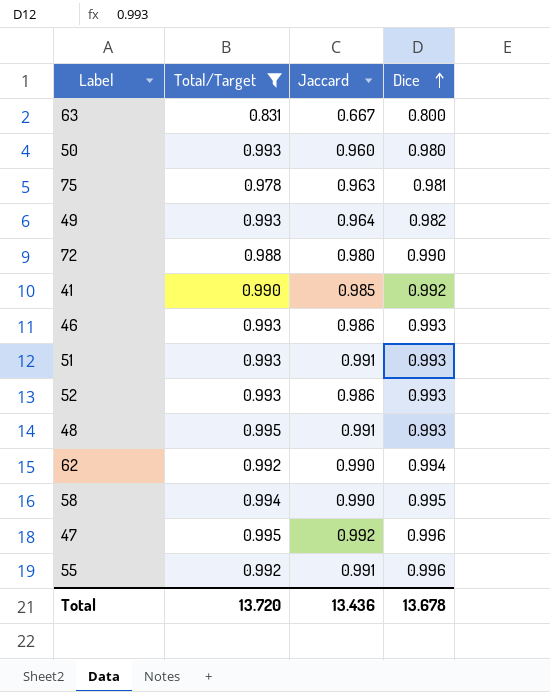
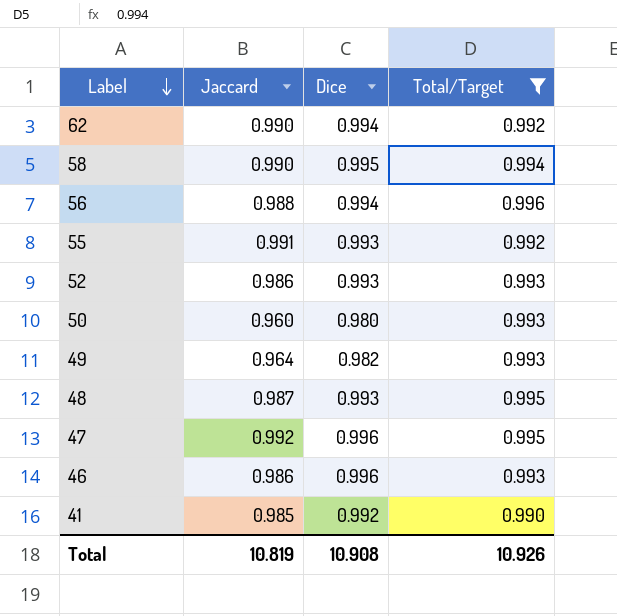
row order: Dice ascending -> Label descending
column Total/Target | position: 2 -> 4
row 63: 0.831 | 0.667 | 0.800 -> none
row 75: 0.978 | 0.963 | 0.981 -> none
row 72: 0.988 | 0.980 | 0.990 -> none
row 51: 0.993 | 0.991 | 0.993 -> none
row 56: none -> 0.988 | 0.994 | 0.996
55 | Dice: 0.996 -> 0.993
48 | Jaccard: 0.991 -> 0.987
46 | Dice: 0.993 -> 0.996
Total | Jaccard: 13.436 -> 10.819
Total | Dice: 13.678 -> 10.908
Total | Total/Target: 13.720 -> 10.926

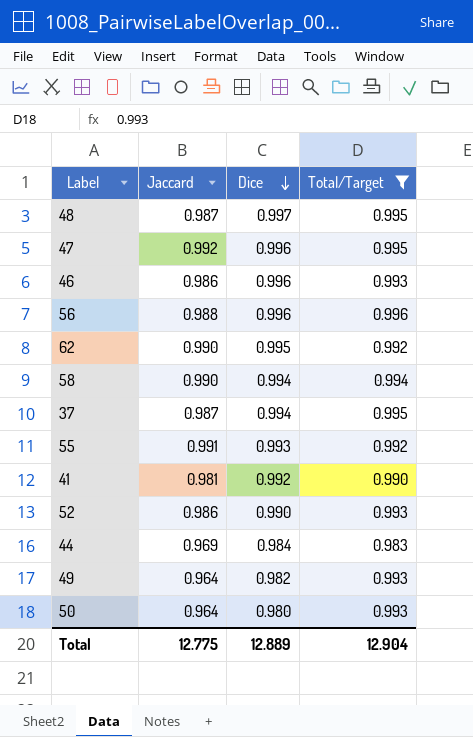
row order: Label descending -> Dice descending
48 | Dice: 0.993 -> 0.997
56 | Dice: 0.994 -> 0.996
62 | Dice: 0.994 -> 0.995
58 | Dice: 0.995 -> 0.994
row 37: none -> 0.987 | 0.994 | 0.995
41 | Jaccard: 0.985 -> 0.981
52 | Dice: 0.993 -> 0.990
row 44: none -> 0.969 | 0.984 | 0.983
50 | Jaccard: 0.960 -> 0.964
Total | Jaccard: 10.819 -> 12.775
Total | Dice: 10.908 -> 12.889
Total | Total/Target: 10.926 -> 12.904

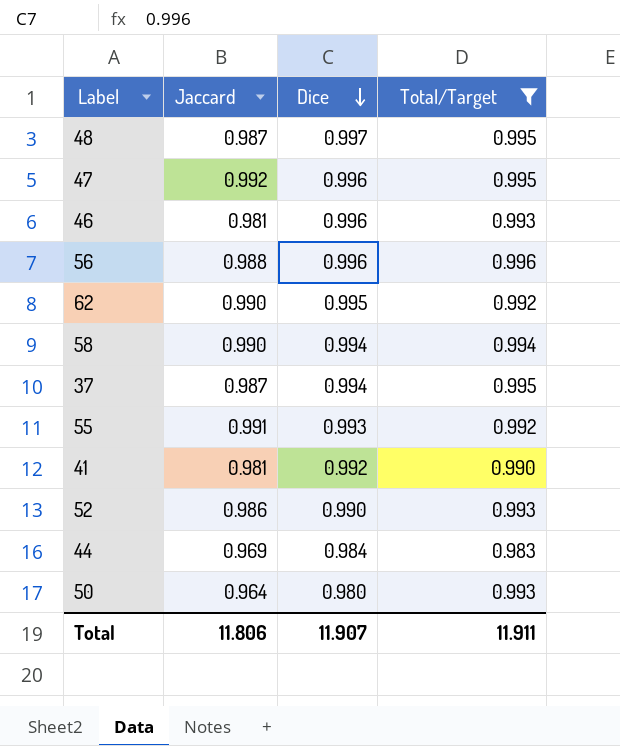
row 49: 0.964 | 0.982 | 0.993 -> none
46 | Jaccard: 0.986 -> 0.981
Total | Jaccard: 12.775 -> 11.806
Total | Dice: 12.889 -> 11.907
Total | Total/Target: 12.904 -> 11.911

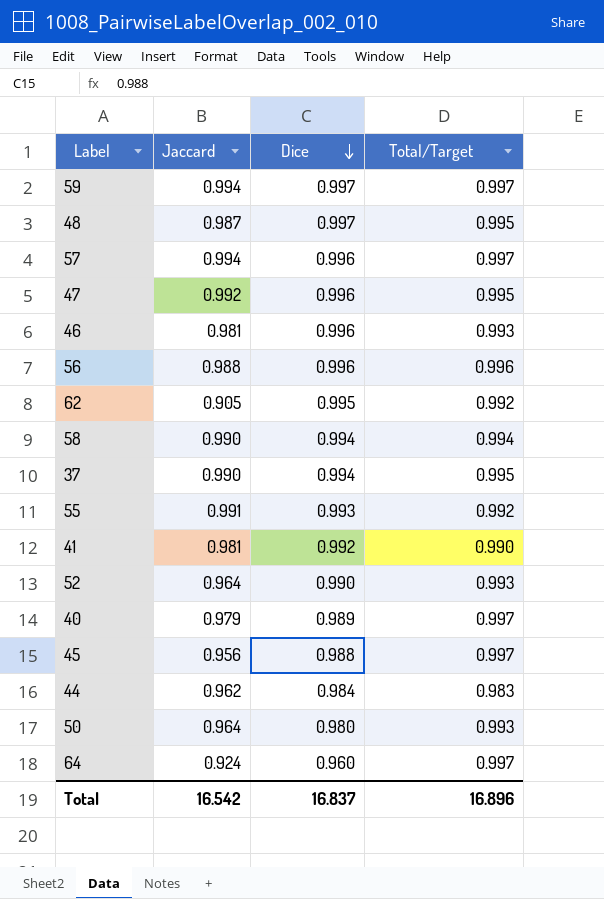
filter: Total/Target != 0.997 -> none
62 | Jaccard: 0.990 -> 0.905
37 | Jaccard: 0.987 -> 0.990
52 | Jaccard: 0.986 -> 0.964
44 | Jaccard: 0.969 -> 0.962
Total | Jaccard: 11.806 -> 16.542
Total | Dice: 11.907 -> 16.837
Total | Total/Target: 11.911 -> 16.896

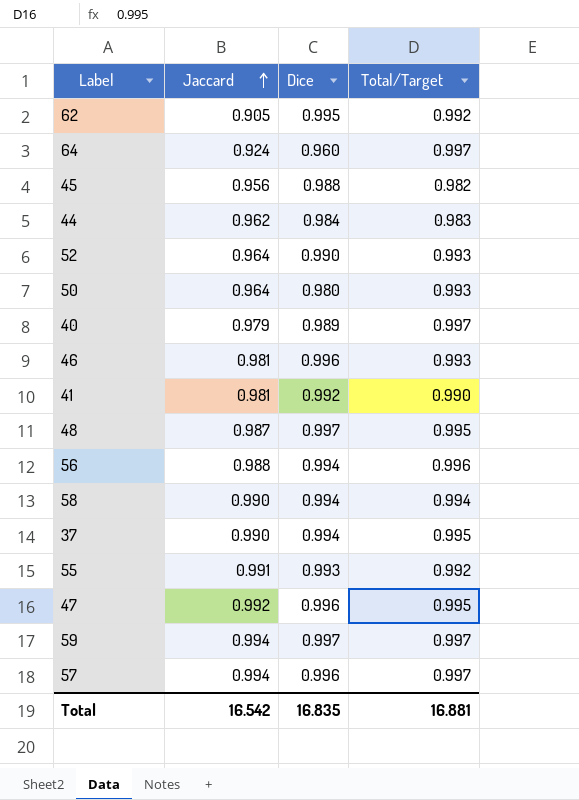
row order: Dice descending -> Jaccard ascending
45 | Total/Target: 0.997 -> 0.982
56 | Dice: 0.996 -> 0.994
Total | Dice: 16.837 -> 16.835
Total | Total/Target: 16.896 -> 16.881

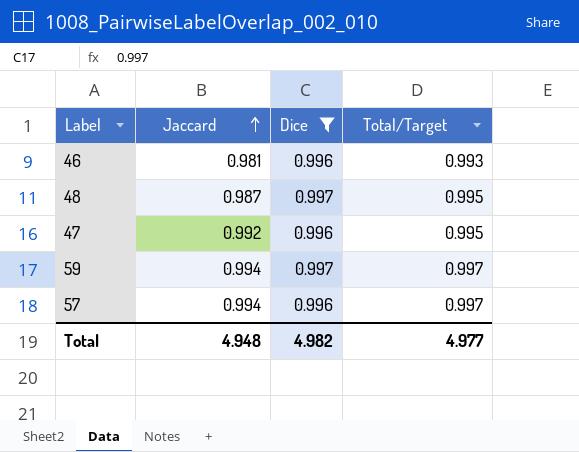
filter: none -> Dice >= 0.996
Total | Jaccard: 16.542 -> 4.948
Total | Dice: 16.835 -> 4.982
Total | Total/Target: 16.881 -> 4.977

